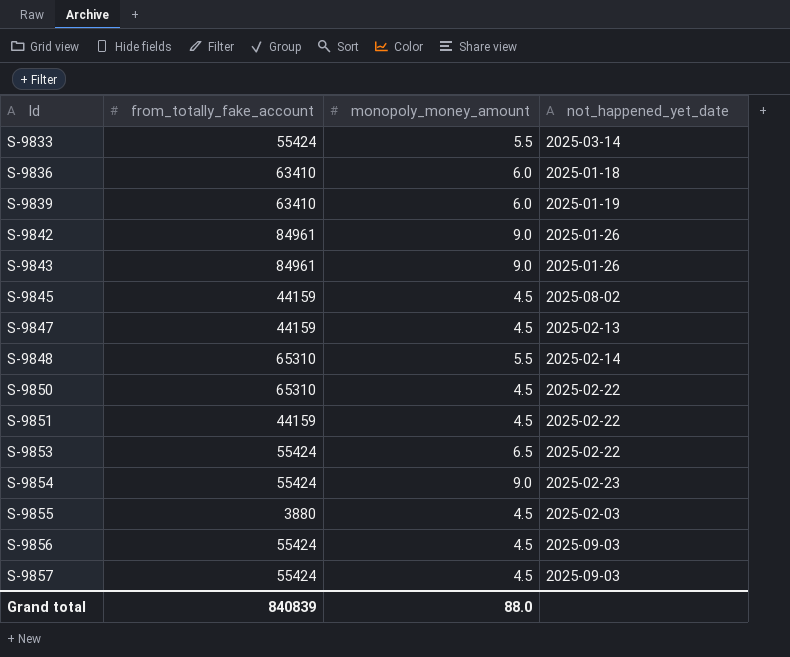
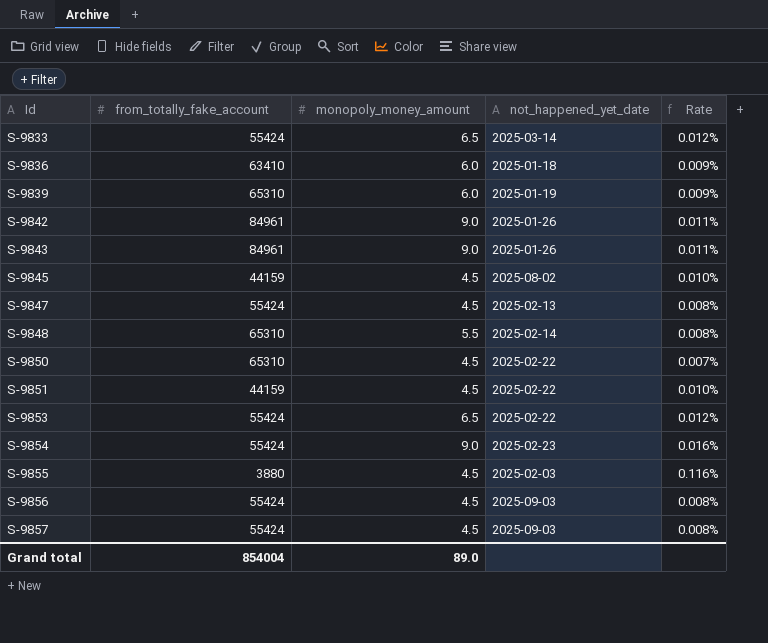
column Rate | formula: none -> [monopoly_money_amount] / [from_totally_fake_account]
S-9833 | monopoly_money_amount: 5.5 -> 6.5
S-9839 | from_totally_fake_account: 63410 -> 65310
S-9847 | from_totally_fake_account: 44159 -> 55424
Grand total | from_totally_fake_account: 840839 -> 854004
Grand total | monopoly_money_amount: 88.0 -> 89.0

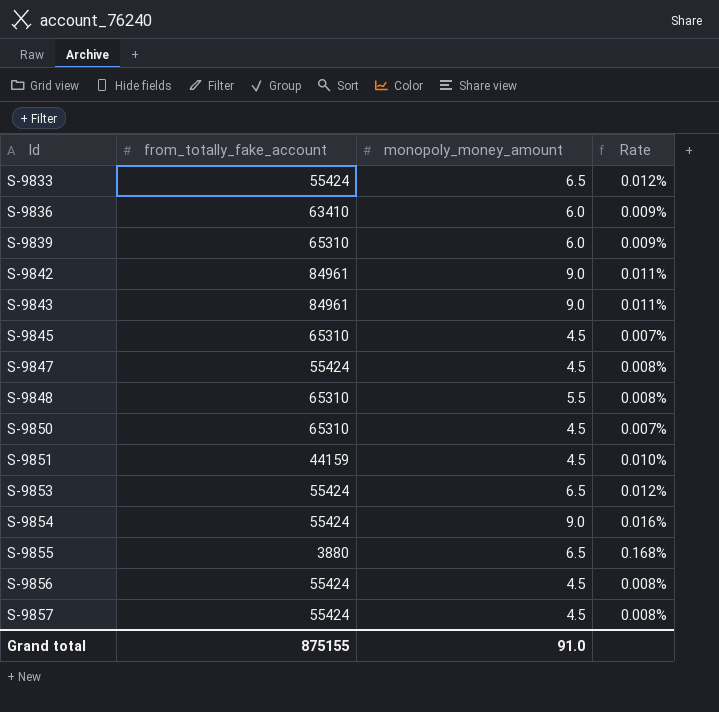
column not_happened_yet_date | position: 4 -> none
S-9845 | from_totally_fake_account: 44159 -> 65310
S-9845 | Rate: 0.010% -> 0.007%
S-9855 | monopoly_money_amount: 4.5 -> 6.5
S-9855 | Rate: 0.116% -> 0.168%
Grand total | from_totally_fake_account: 854004 -> 875155
Grand total | monopoly_money_amount: 89.0 -> 91.0

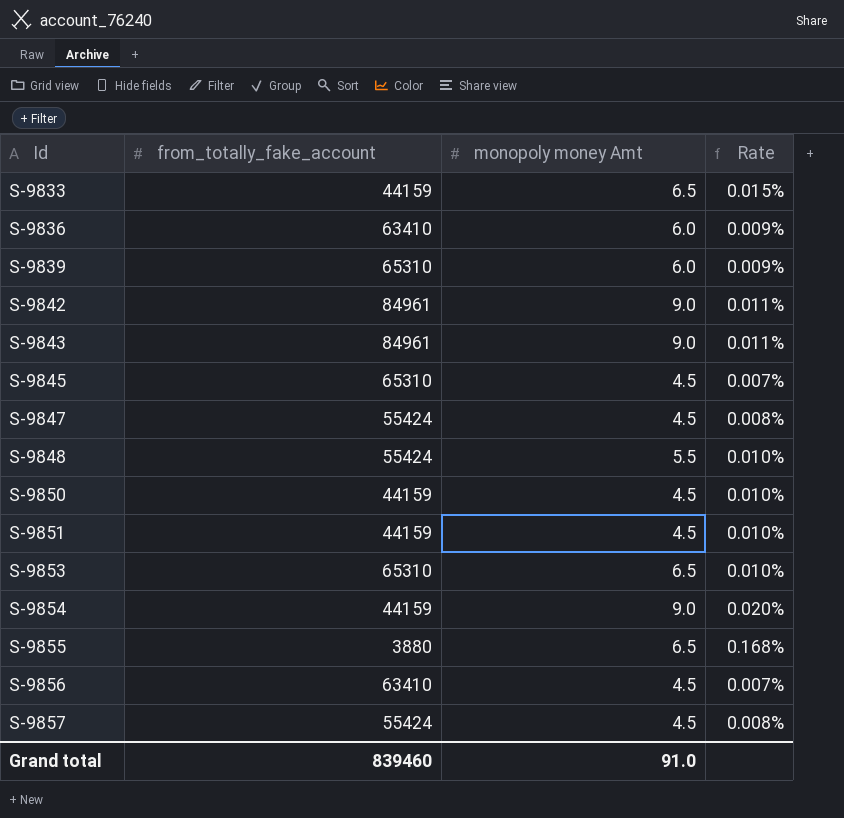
column name: monopoly_money_amount -> monopoly money Amt
S-9833 | from_totally_fake_account: 55424 -> 44159
S-9833 | Rate: 0.012% -> 0.015%
S-9848 | from_totally_fake_account: 65310 -> 55424
S-9848 | Rate: 0.008% -> 0.010%
S-9850 | from_totally_fake_account: 65310 -> 44159
S-9850 | Rate: 0.007% -> 0.010%
S-9853 | from_totally_fake_account: 55424 -> 65310
S-9853 | Rate: 0.012% -> 0.010%
S-9854 | from_totally_fake_account: 55424 -> 44159
S-9854 | Rate: 0.016% -> 0.020%
S-9856 | from_totally_fake_account: 55424 -> 63410
S-9856 | Rate: 0.008% -> 0.007%
Grand total | from_totally_fake_account: 875155 -> 839460

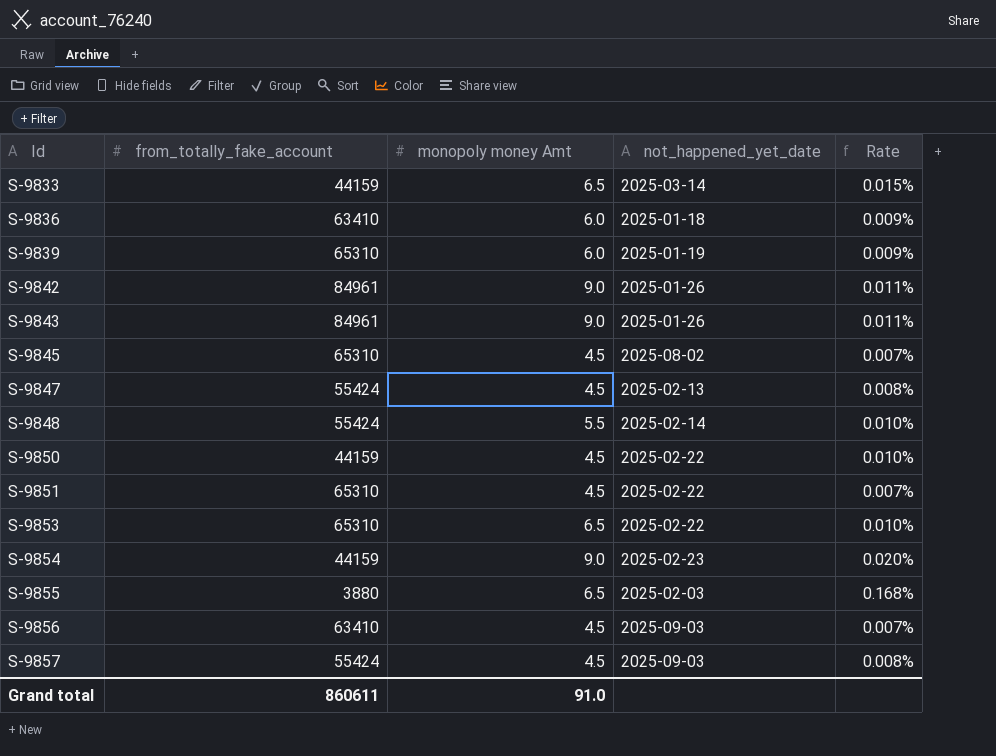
column not_happened_yet_date | position: none -> 4
S-9851 | from_totally_fake_account: 44159 -> 65310
S-9851 | Rate: 0.010% -> 0.007%
Grand total | from_totally_fake_account: 839460 -> 860611

